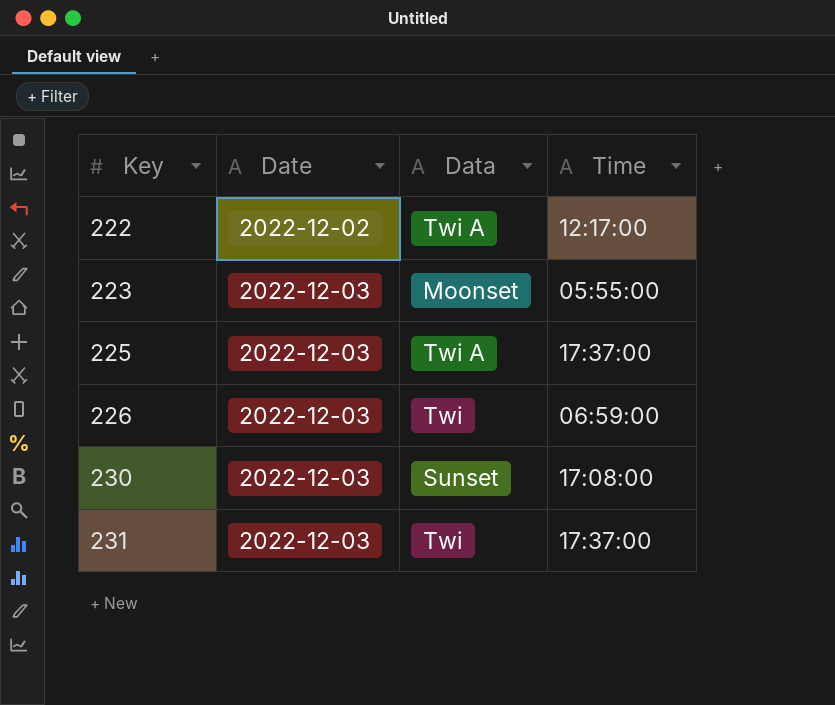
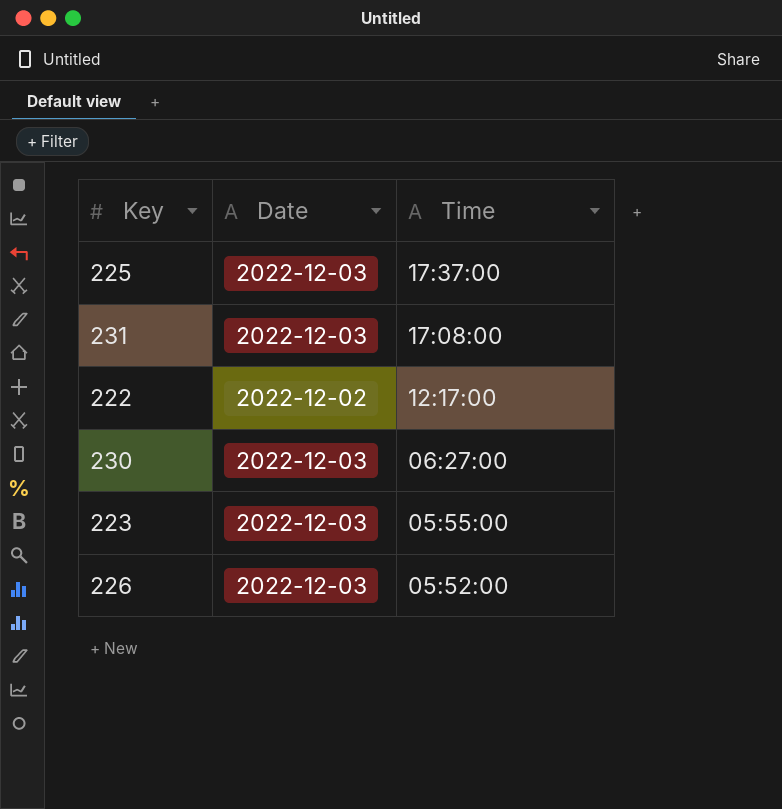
row order: Key ascending -> Time descending
column Data | position: 3 -> none
231 | Time: 17:37:00 -> 17:08:00
230 | Time: 17:08:00 -> 06:27:00
226 | Time: 06:59:00 -> 05:52:00

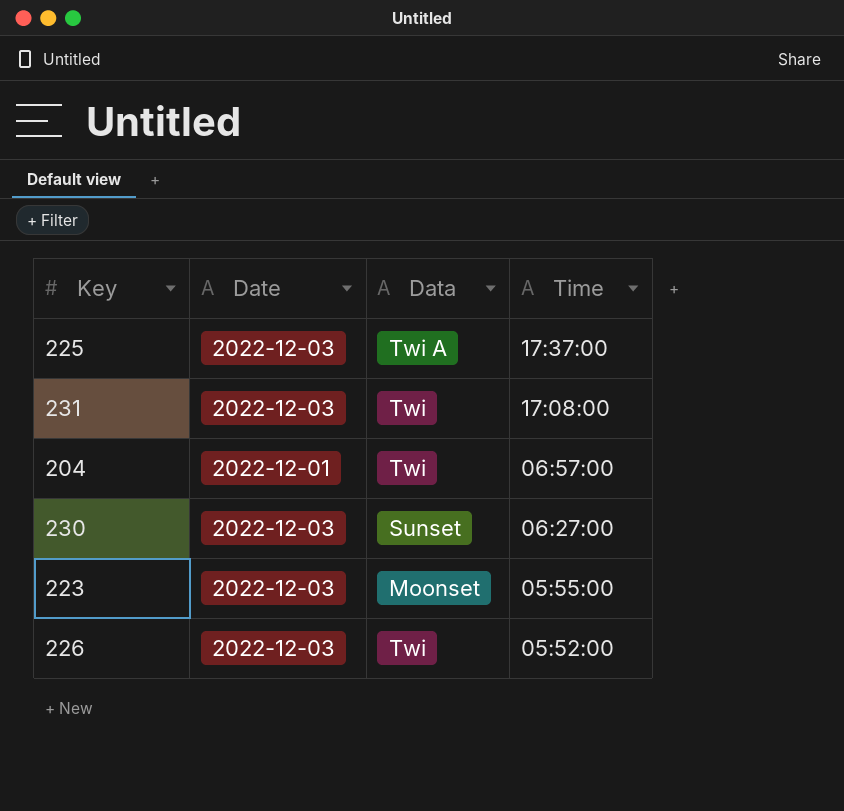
column Data | position: none -> 3
row 222: 2022-12-02 | 12:17:00 -> none
row 204: none -> 2022-12-01 | Twi | 06:57:00

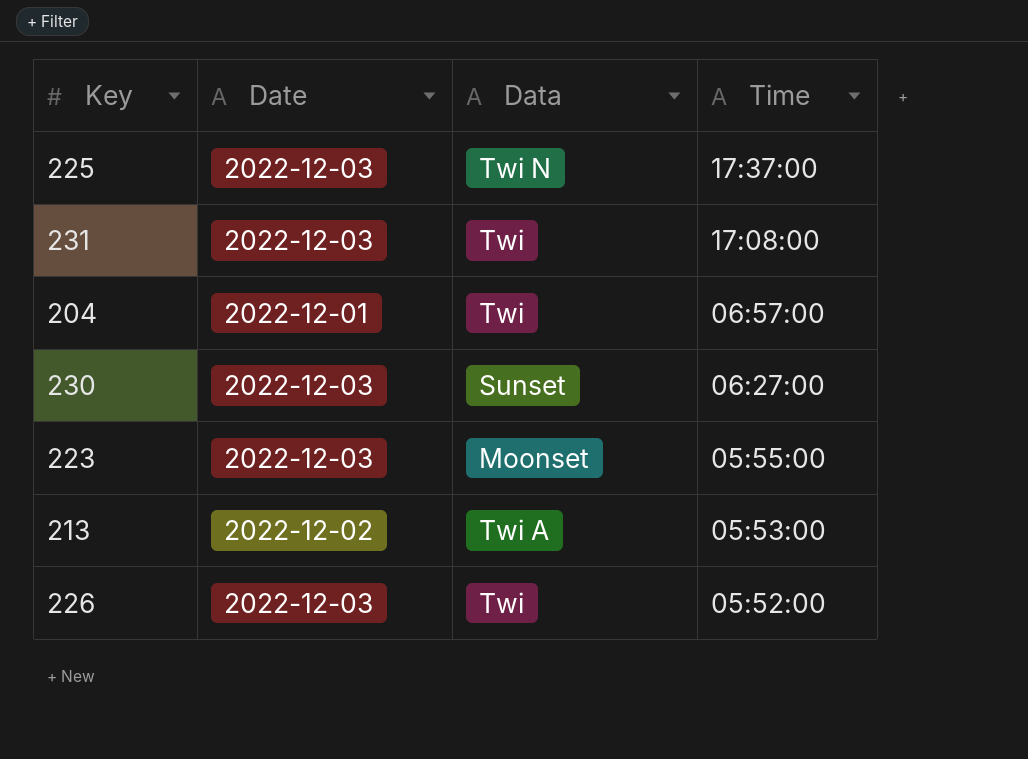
225 | Data: Twi A -> Twi N
row 213: none -> 2022-12-02 | Twi A | 05:53:00

